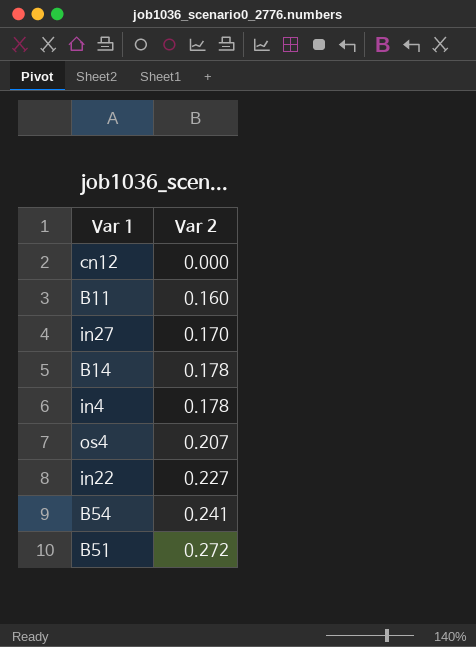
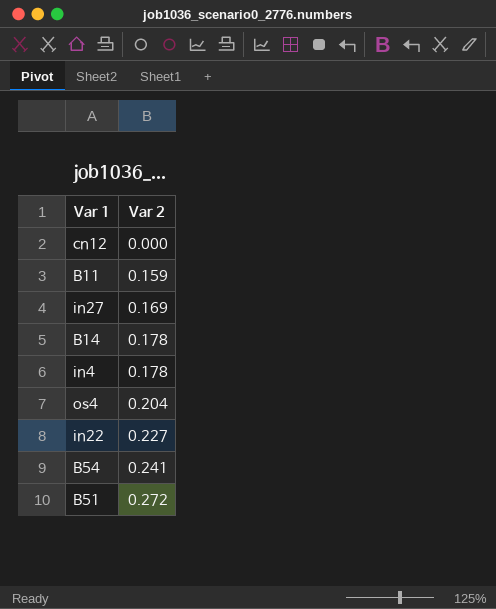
B11 | Var 2: 0.160 -> 0.159
in27 | Var 2: 0.170 -> 0.169
os4 | Var 2: 0.207 -> 0.204

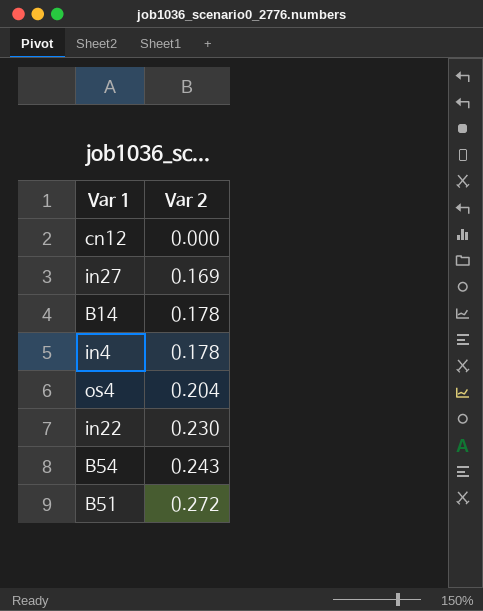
row B11: 0.159 -> none
in22 | Var 2: 0.227 -> 0.230
B54 | Var 2: 0.241 -> 0.243

